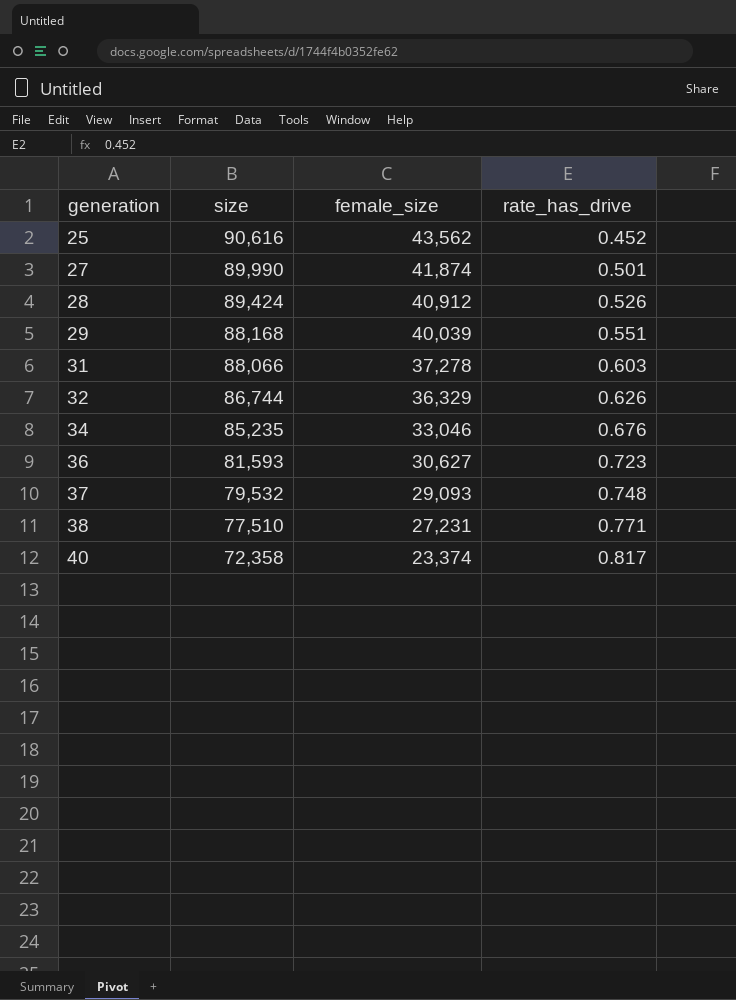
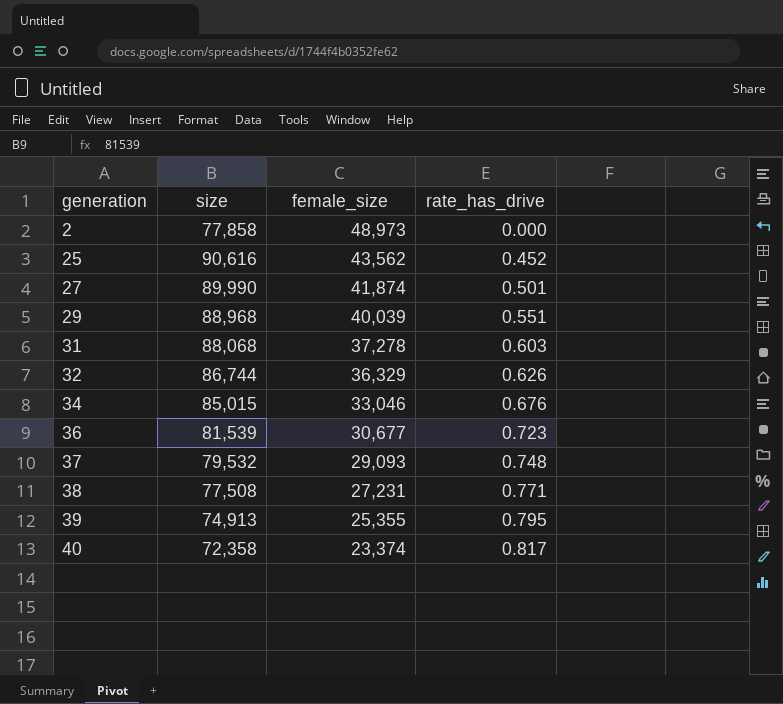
row 28: 89,424 | 40,912 | 0.526 -> none
row 2: none -> 77,858 | 48,973 | 0.000
29 | size: 88,168 -> 88,968
31 | size: 88,066 -> 88,068
34 | size: 85,235 -> 85,015
36 | size: 81,593 -> 81,539
36 | female_size: 30,627 -> 30,677
38 | size: 77,510 -> 77,508
row 39: none -> 74,913 | 25,355 | 0.795

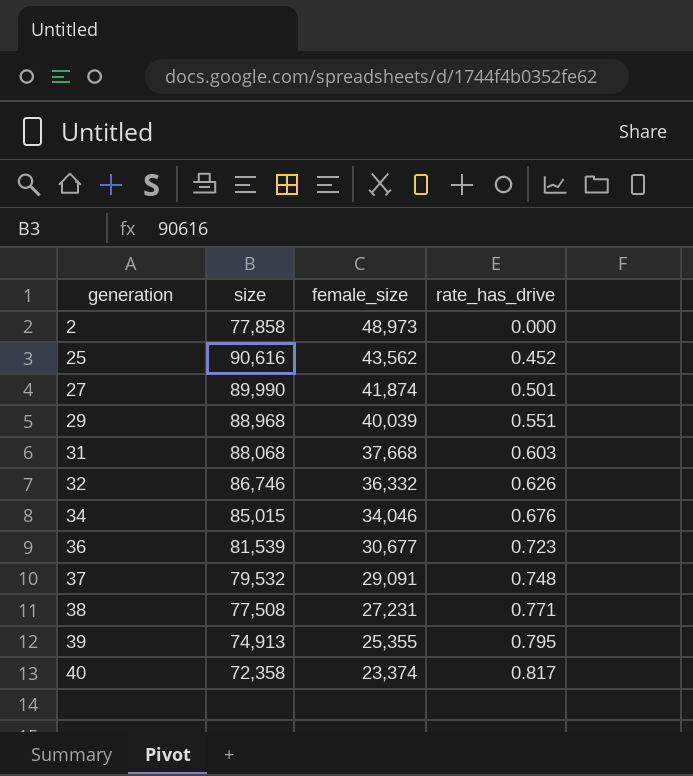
31 | female_size: 37,278 -> 37,668
32 | size: 86,744 -> 86,746
32 | female_size: 36,329 -> 36,332
34 | female_size: 33,046 -> 34,046
37 | female_size: 29,093 -> 29,091

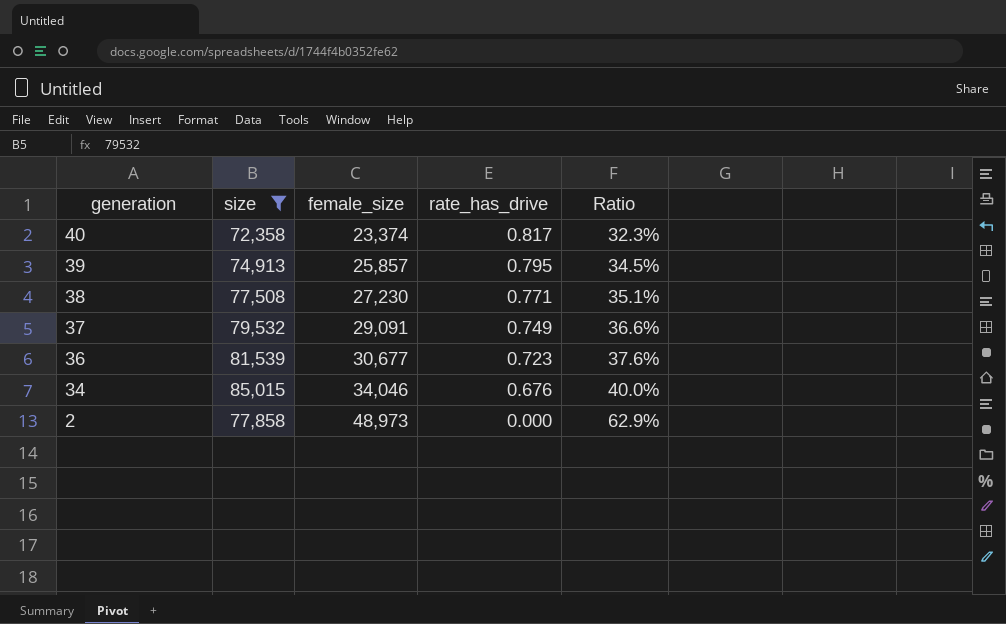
filter: none -> size <= 85,015
row order: generation ascending -> generation descending
column Ratio | formula: none -> [female_size] / [size]
39 | female_size: 25,355 -> 25,857
38 | female_size: 27,231 -> 27,230
37 | rate_has_drive: 0.748 -> 0.749

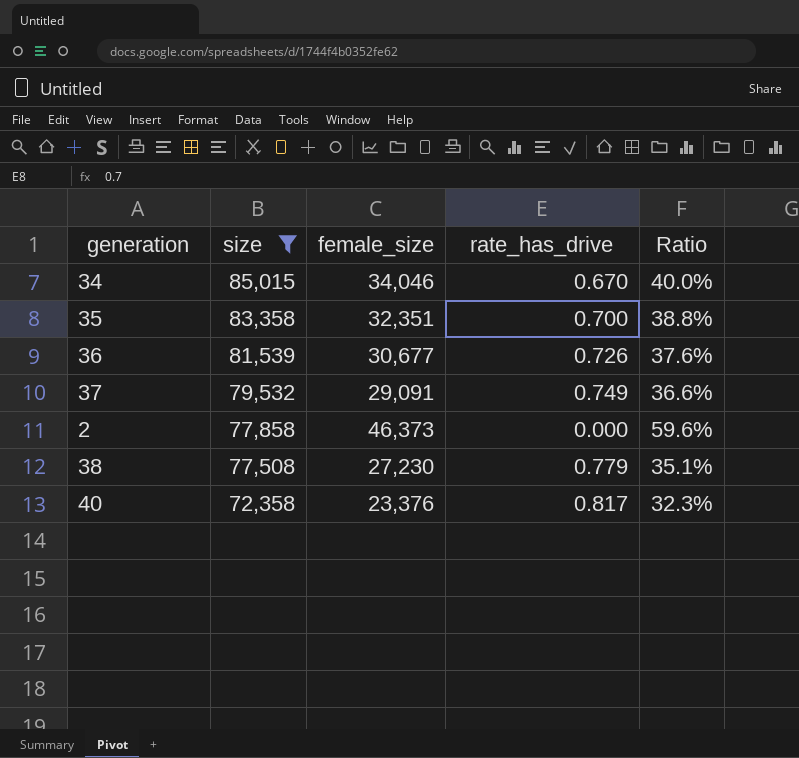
row order: generation descending -> size descending
row 39: 74,913 | 25,857 | 0.795 | 34.5% -> none
34 | rate_has_drive: 0.676 -> 0.670
row 35: none -> 83,358 | 32,351 | 0.700 | 38.8%
36 | rate_has_drive: 0.723 -> 0.726
2 | female_size: 48,973 -> 46,373
2 | Ratio: 62.9% -> 59.6%
38 | rate_has_drive: 0.771 -> 0.779
40 | female_size: 23,374 -> 23,376

